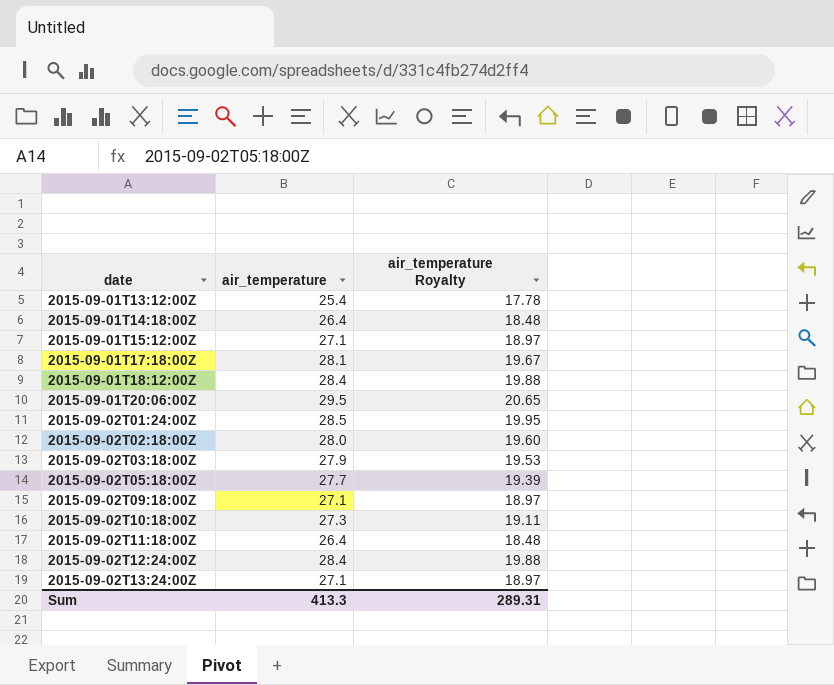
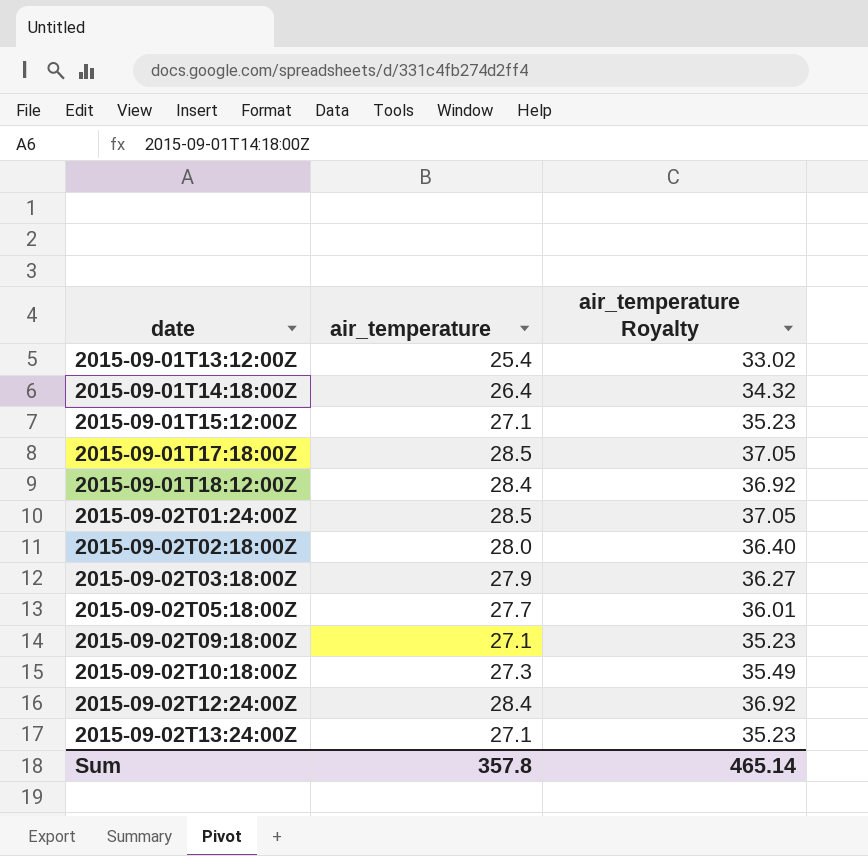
column air_temperature Royalty | formula: [air_temperature] * 0.7 -> [air_temperature] * 1.3
row 2015-09-01T20:06:00Z: 29.5 | 20.65 -> none
row 2015-09-02T11:18:00Z: 26.4 | 18.48 -> none
2015-09-01T17:18:00Z | air_temperature: 28.1 -> 28.5
Sum | air_temperature: 413.3 -> 357.8
Sum | air_temperature Royalty: 289.31 -> 465.14

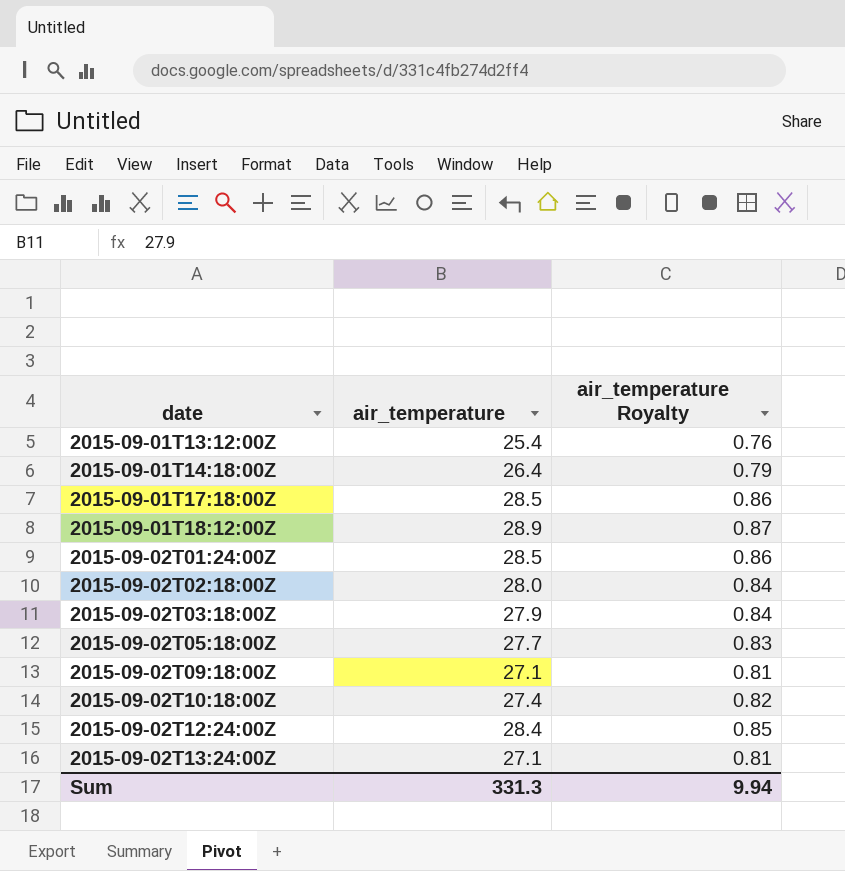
column air_temperature Royalty | formula: [air_temperature] * 1.3 -> [air_temperature] * 0.03
row 2015-09-01T15:12:00Z: 27.1 | 35.23 -> none
2015-09-01T18:12:00Z | air_temperature: 28.4 -> 28.9
2015-09-02T10:18:00Z | air_temperature: 27.3 -> 27.4
Sum | air_temperature: 357.8 -> 331.3
Sum | air_temperature Royalty: 465.14 -> 9.94

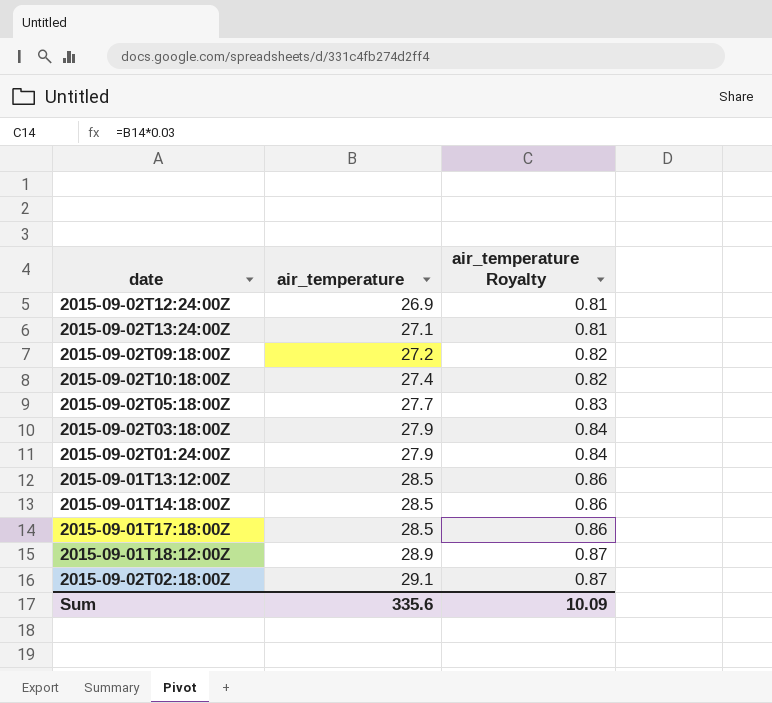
row order: date ascending -> air_temperature ascending
2015-09-02T12:24:00Z | air_temperature: 28.4 -> 26.9
2015-09-02T12:24:00Z | air_temperature Royalty: 0.85 -> 0.81
2015-09-02T09:18:00Z | air_temperature: 27.1 -> 27.2
2015-09-02T09:18:00Z | air_temperature Royalty: 0.81 -> 0.82
2015-09-02T01:24:00Z | air_temperature: 28.5 -> 27.9
2015-09-02T01:24:00Z | air_temperature Royalty: 0.86 -> 0.84
2015-09-01T13:12:00Z | air_temperature: 25.4 -> 28.5
2015-09-01T13:12:00Z | air_temperature Royalty: 0.76 -> 0.86
2015-09-01T14:18:00Z | air_temperature: 26.4 -> 28.5
2015-09-01T14:18:00Z | air_temperature Royalty: 0.79 -> 0.86
2015-09-02T02:18:00Z | air_temperature: 28.0 -> 29.1
2015-09-02T02:18:00Z | air_temperature Royalty: 0.84 -> 0.87
Sum | air_temperature: 331.3 -> 335.6
Sum | air_temperature Royalty: 9.94 -> 10.09

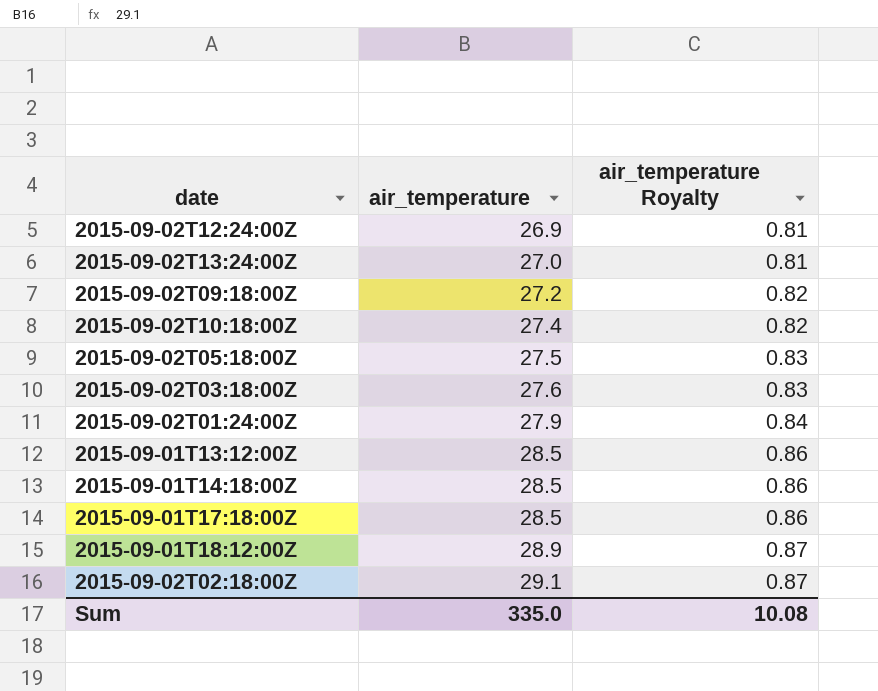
2015-09-02T13:24:00Z | air_temperature: 27.1 -> 27.0
2015-09-02T05:18:00Z | air_temperature: 27.7 -> 27.5
2015-09-02T03:18:00Z | air_temperature: 27.9 -> 27.6
2015-09-02T03:18:00Z | air_temperature Royalty: 0.84 -> 0.83
Sum | air_temperature: 335.6 -> 335.0
Sum | air_temperature Royalty: 10.09 -> 10.08

